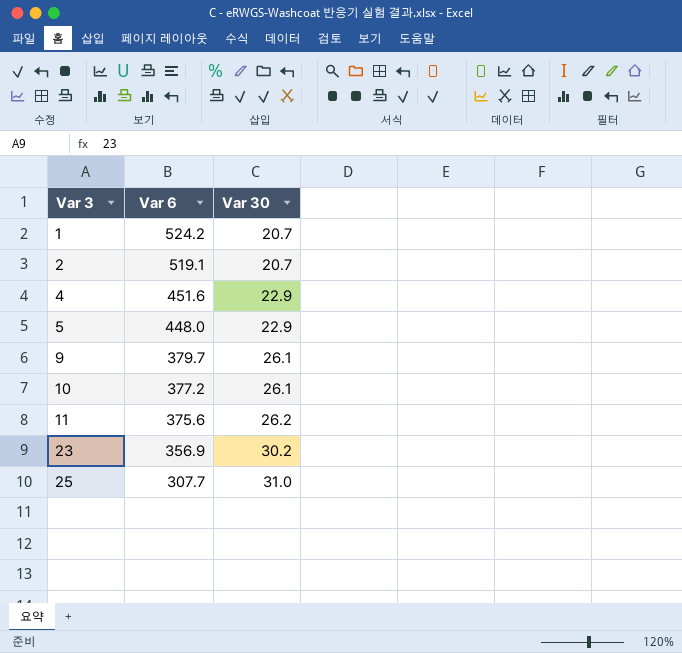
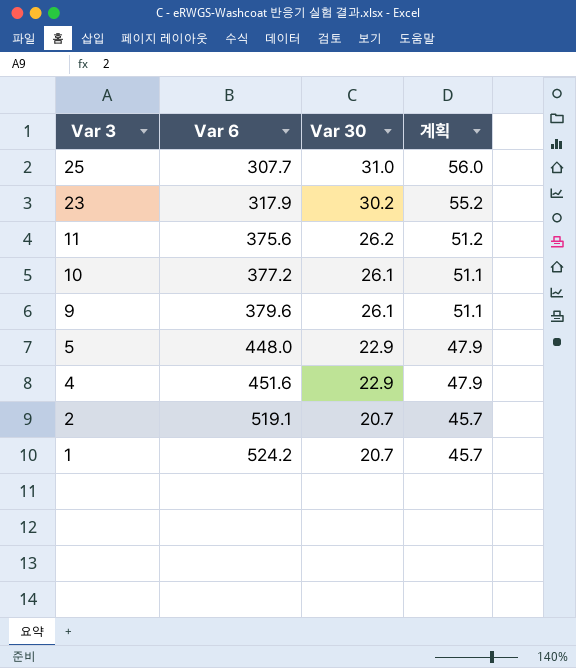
row order: Var 3 ascending -> Var 3 descending
column 계획 | formula: none -> [Var 30] + 25
23 | Var 6: 356.9 -> 317.9
9 | Var 6: 379.7 -> 379.6

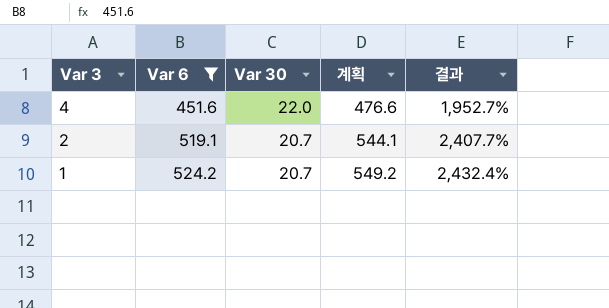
filter: none -> Var 6 >= 451.6
column 계획 | formula: [Var 30] + 25 -> [Var 6] + 25
column 결과 | formula: none -> ([Var 6] - [Var 30]) / [Var 30]
4 | Var 30: 22.9 -> 22.0

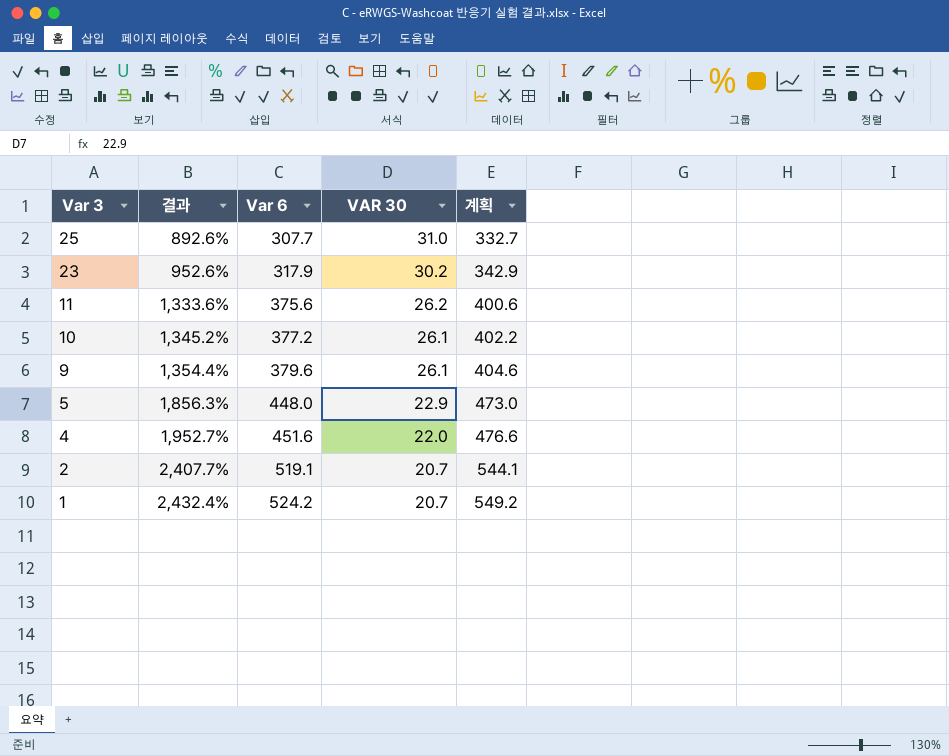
filter: Var 6 >= 451.6 -> none
column 결과 | position: 5 -> 2
column name: Var 30 -> VAR 30

